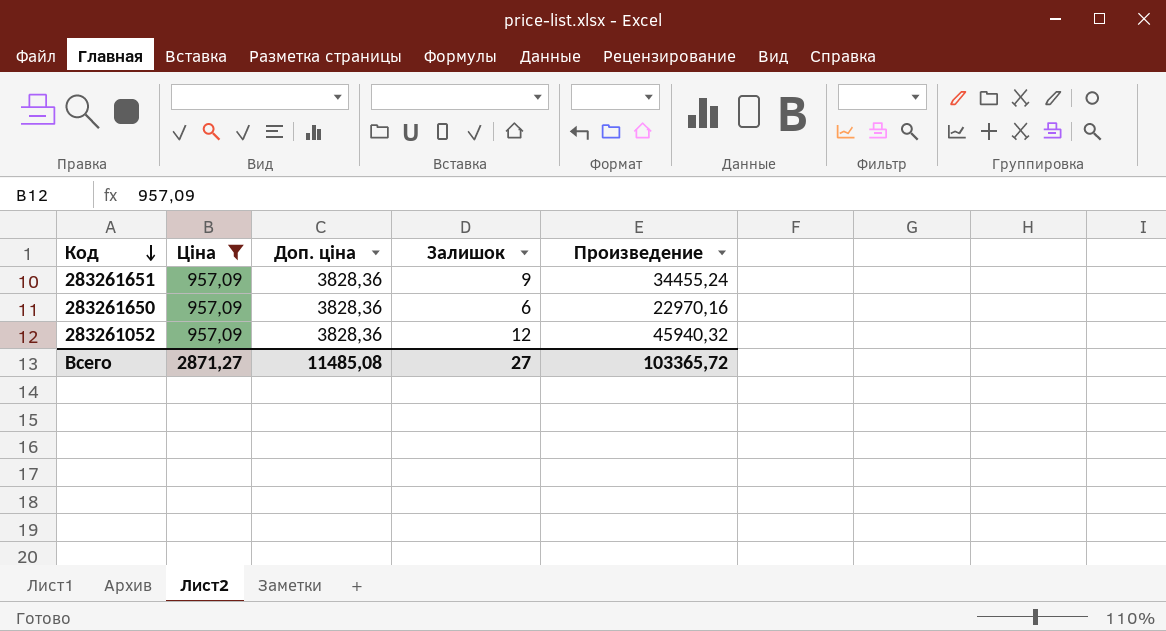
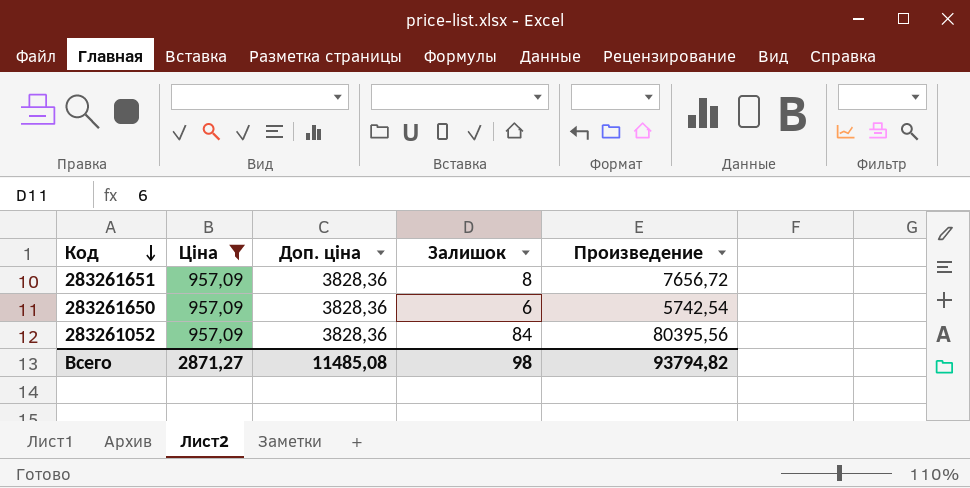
column Произведение | formula: [Доп. ціна] * [Залишок] -> [Ціна] * [Залишок]
283261651 | Залишок: 9 -> 8
283261052 | Залишок: 12 -> 84
Всего | Залишок: 27 -> 98
Всего | Произведение: 103365,72 -> 93794,82

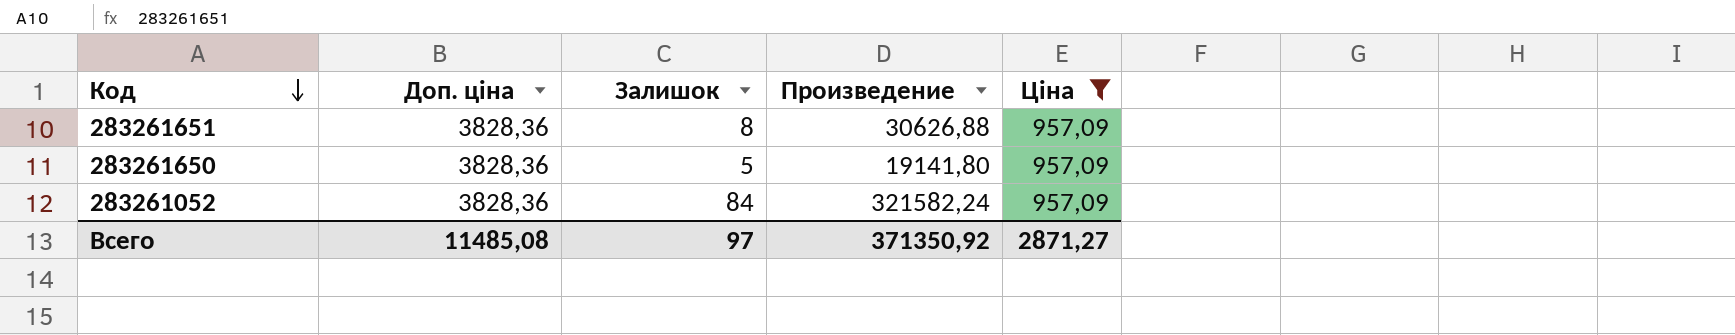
column Произведение | formula: [Ціна] * [Залишок] -> [Доп. ціна] * [Залишок]
column Ціна | position: 2 -> 5
283261650 | Залишок: 6 -> 5
Всего | Залишок: 98 -> 97
Всего | Произведение: 93794,82 -> 371350,92

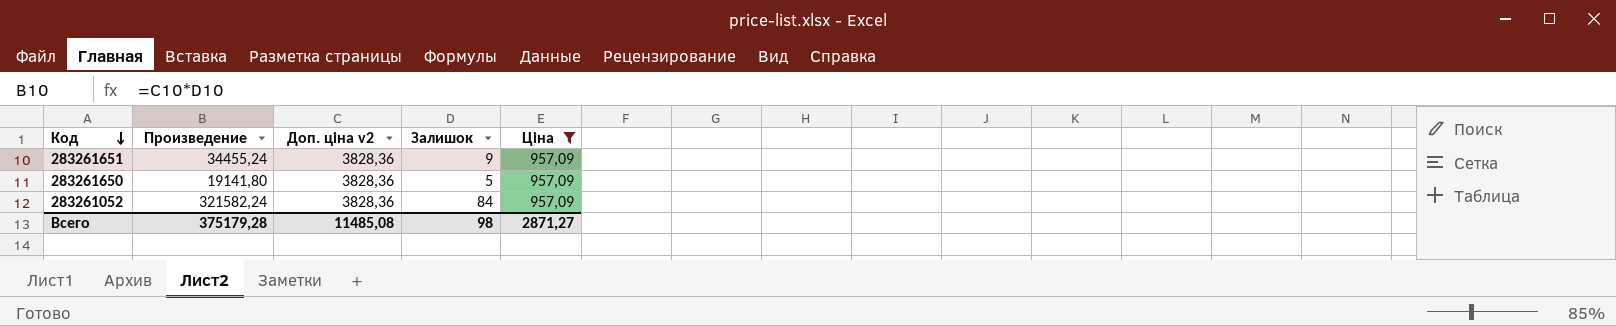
column Произведение | position: 4 -> 2
column name: Доп. ціна -> Доп. ціна v2
283261651 | Произведение: 30626,88 -> 34455,24
283261651 | Залишок: 8 -> 9
Всего | Произведение: 371350,92 -> 375179,28
Всего | Залишок: 97 -> 98

